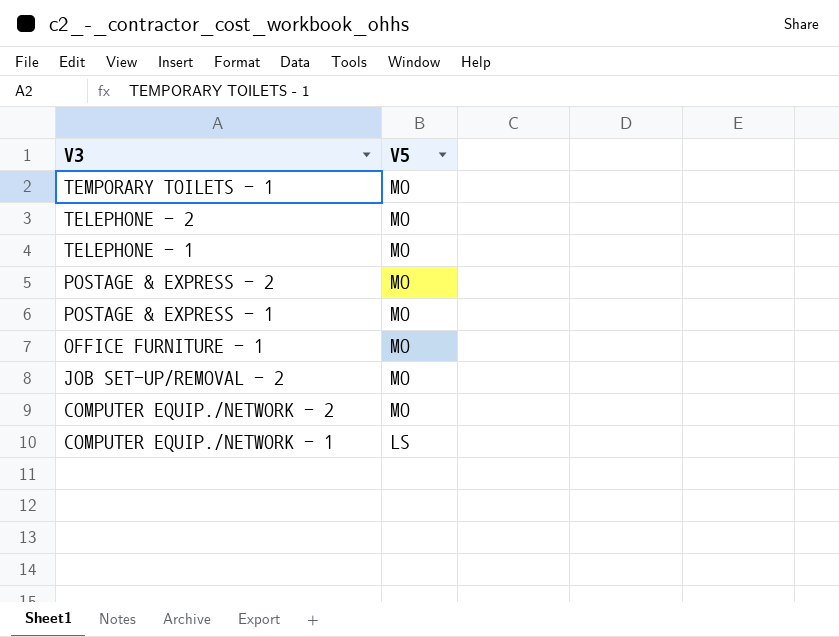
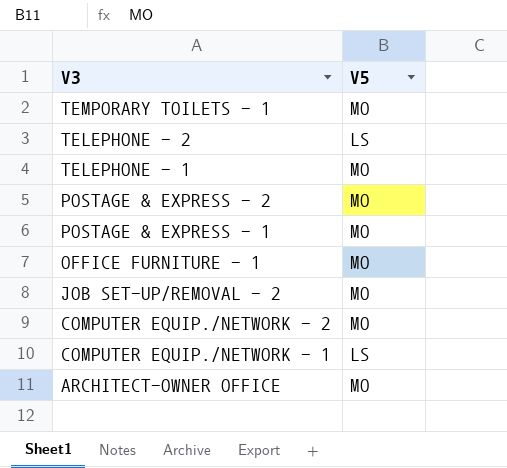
TELEPHONE - 2 | V5: MO -> LS
row ARCHITECT-OWNER OFFICE: none -> MO

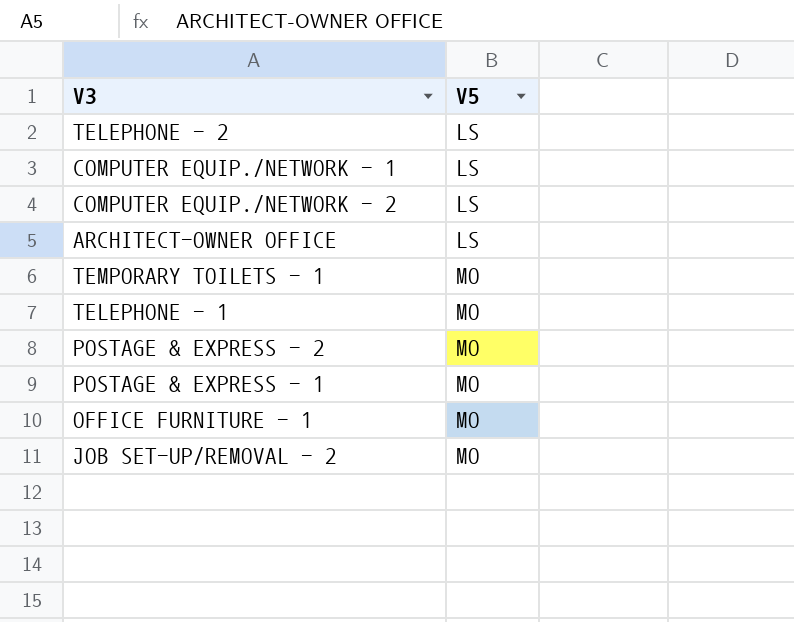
row order: V3 descending -> V5 ascending
COMPUTER EQUIP./NETWORK - 2 | V5: MO -> LS
ARCHITECT-OWNER OFFICE | V5: MO -> LS

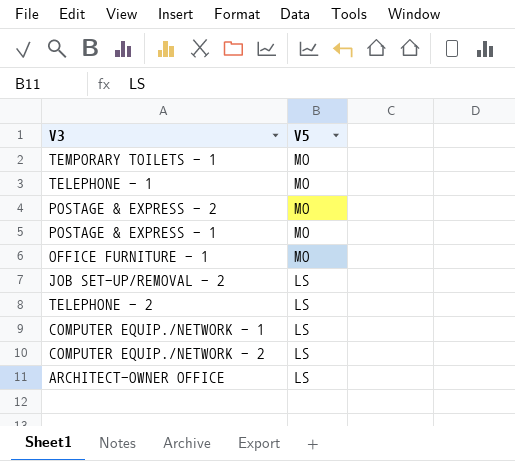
row order: V5 ascending -> V5 descending
JOB SET-UP/REMOVAL - 2 | V5: MO -> LS

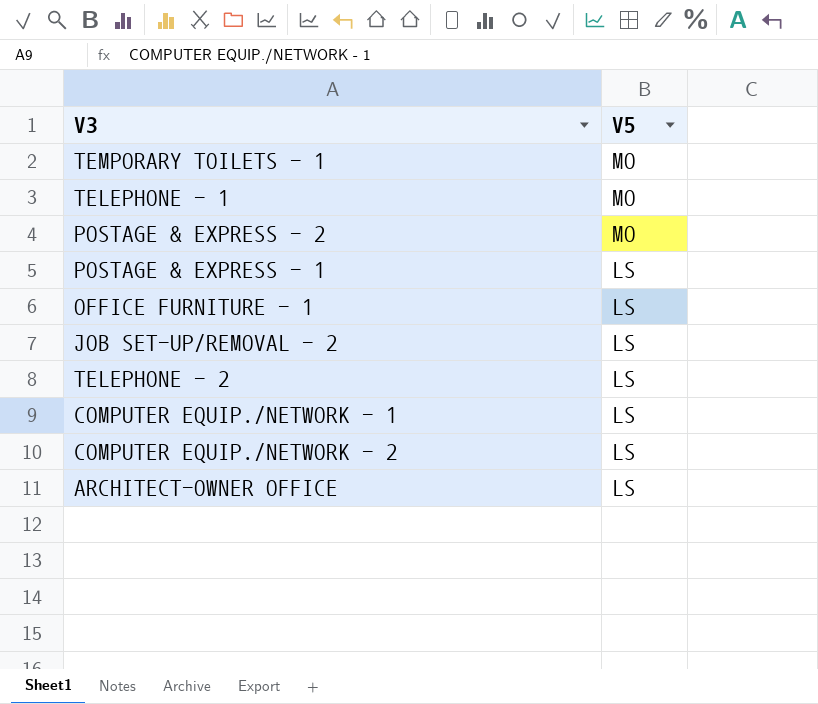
POSTAGE & EXPRESS - 1 | V5: MO -> LS
OFFICE FURNITURE - 1 | V5: MO -> LS

